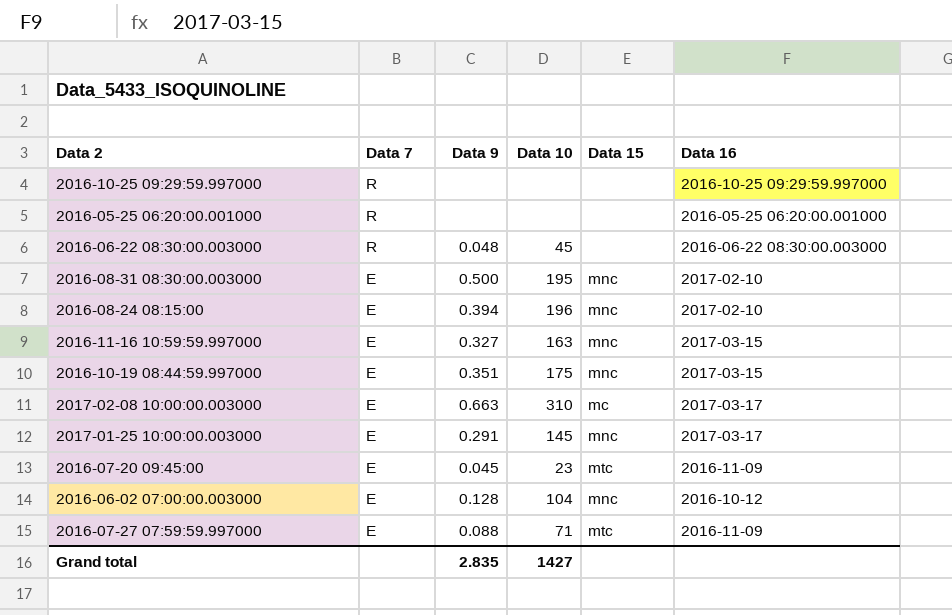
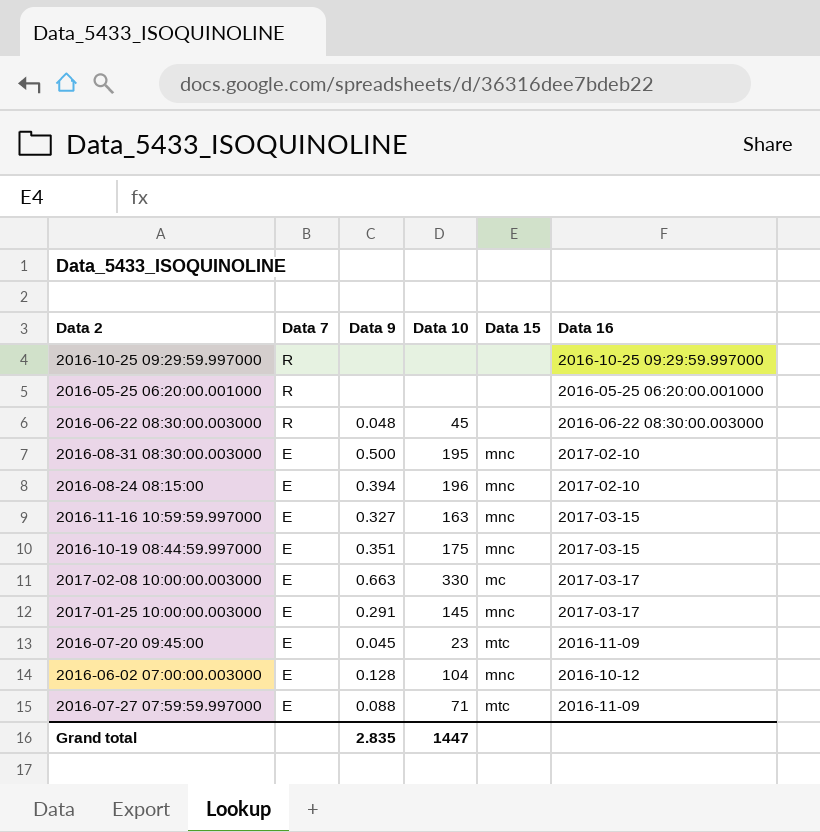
2017-02-08 10:00:00.003000 | Data 10: 310 -> 330
Grand total | Data 10: 1427 -> 1447

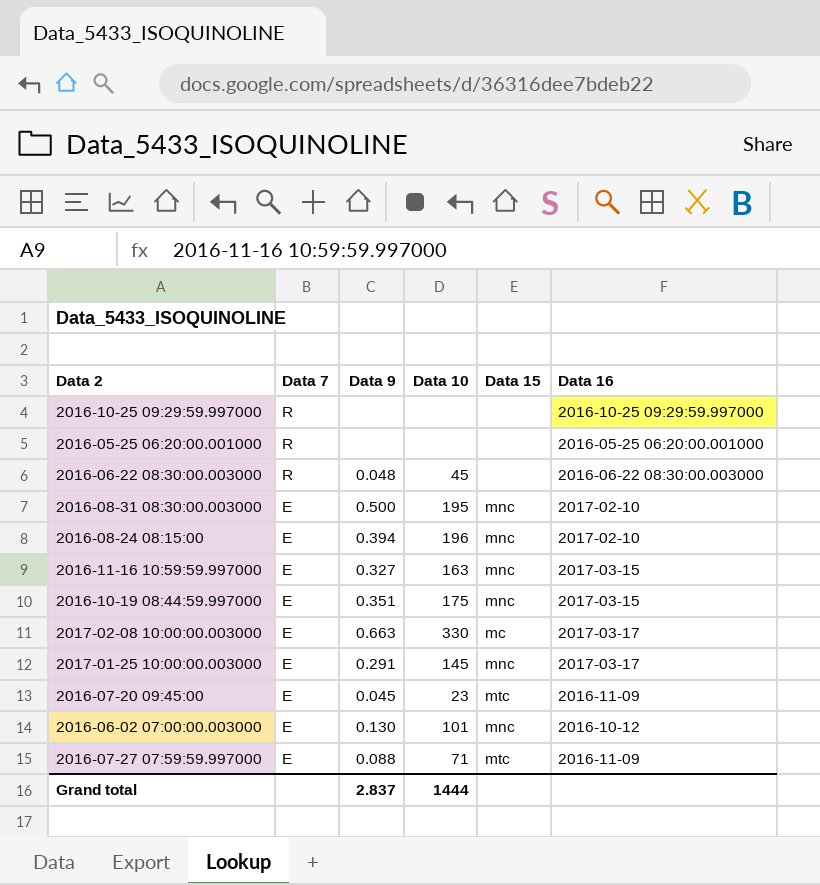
2016-06-02 07:00:00.003000 | Data 9: 0.128 -> 0.130
2016-06-02 07:00:00.003000 | Data 10: 104 -> 101
Grand total | Data 9: 2.835 -> 2.837
Grand total | Data 10: 1447 -> 1444

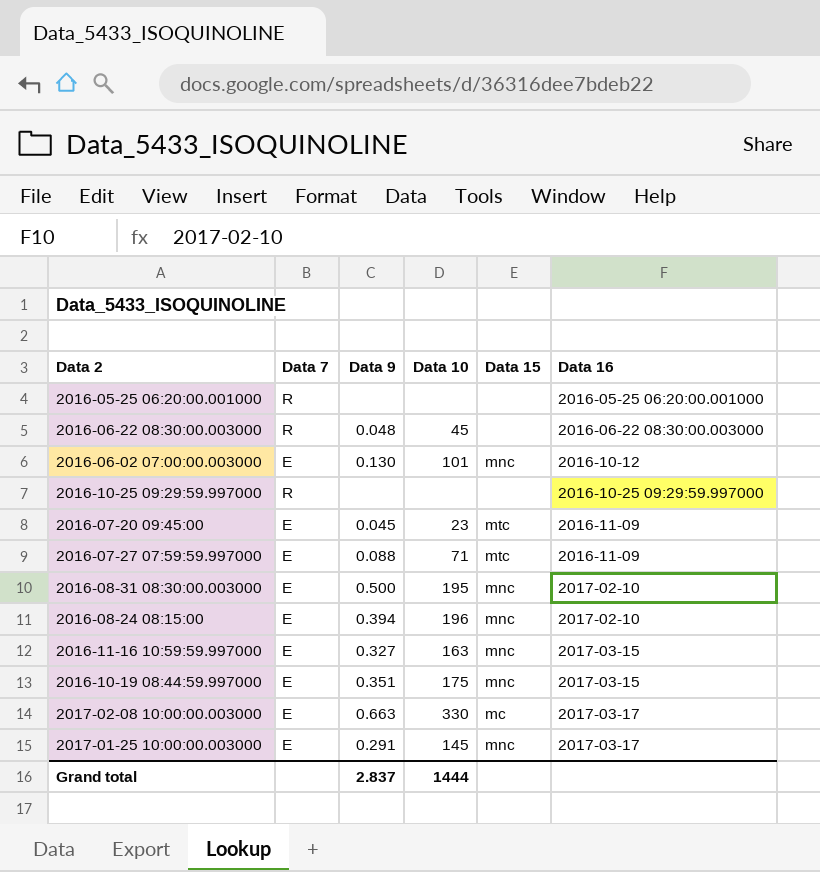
row order: Data 7 descending -> Data 16 ascending

